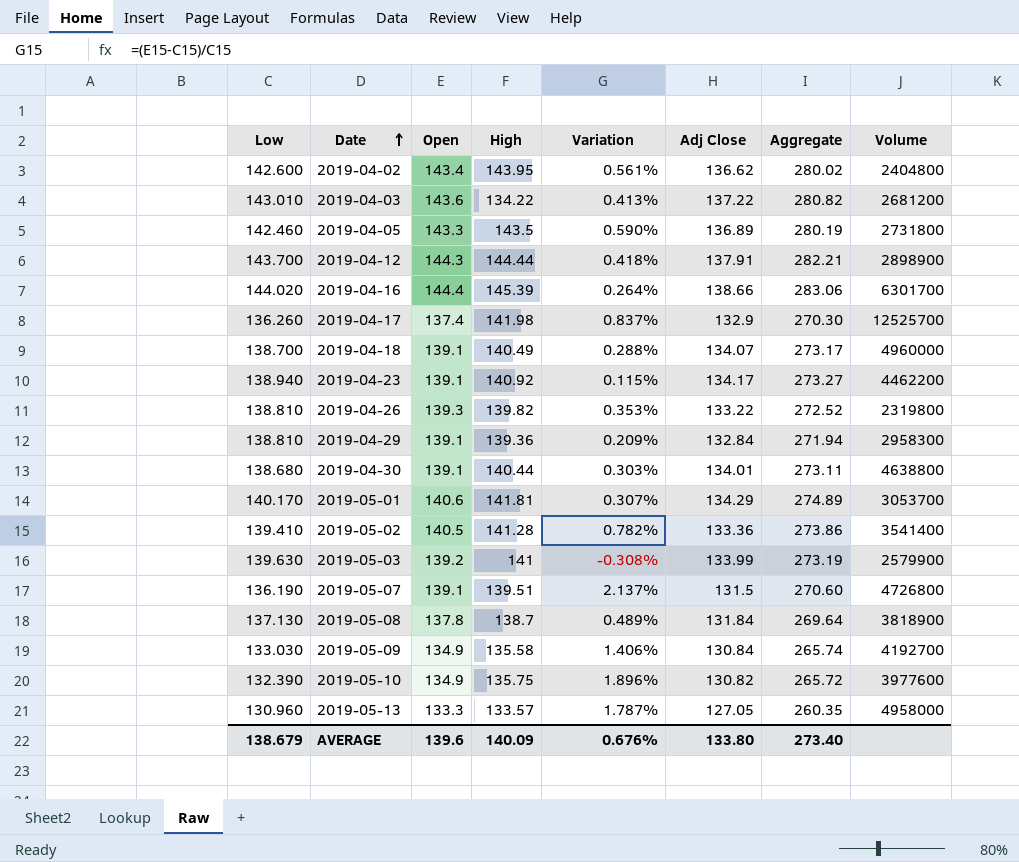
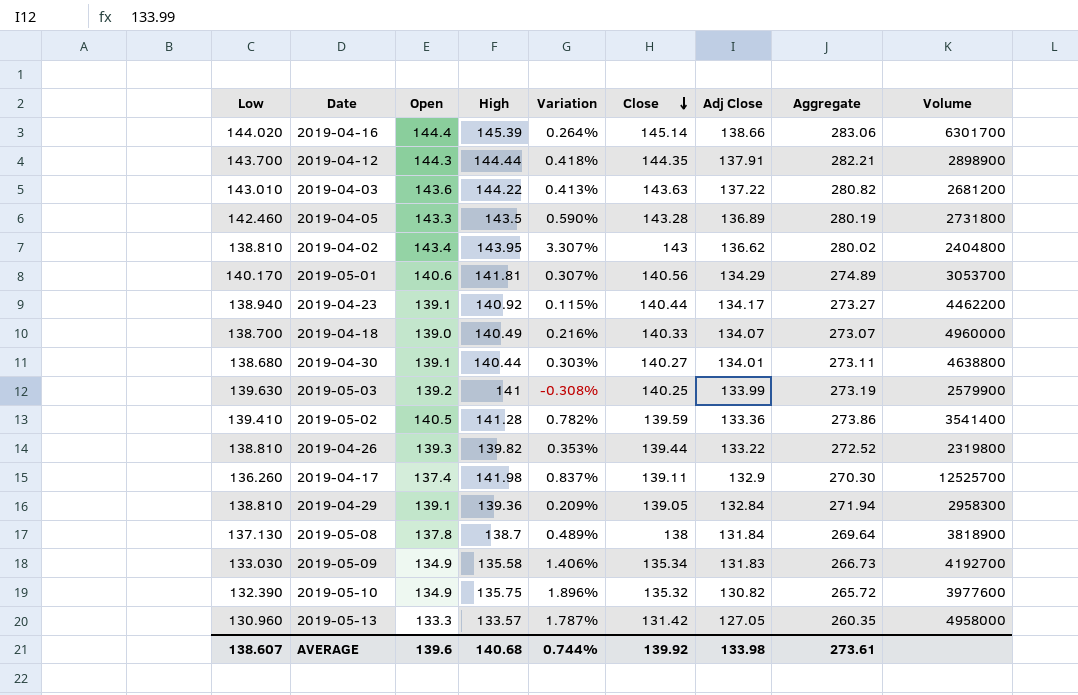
row order: Date ascending -> Close descending
column Close | position: none -> 6
row 2019-05-07: 136.190 | 139.1 | 139.51 | 2.137% | 131.5 | 270.60 | 4726800 -> none
2019-04-03 | High: 134.22 -> 144.22
2019-04-02 | Low: 142.600 -> 138.810
2019-04-02 | Variation: 0.561% -> 3.307%
2019-04-18 | Open: 139.1 -> 139.0
2019-04-18 | Variation: 0.288% -> 0.216%
2019-04-18 | Aggregate: 273.17 -> 273.07
2019-05-09 | Adj Close: 130.84 -> 131.83
2019-05-09 | Aggregate: 265.74 -> 266.73
AVERAGE | Low: 138.679 -> 138.607
AVERAGE | High: 140.09 -> 140.68
AVERAGE | Variation: 0.676% -> 0.744%
AVERAGE | Adj Close: 133.80 -> 133.98
AVERAGE | Aggregate: 273.40 -> 273.61

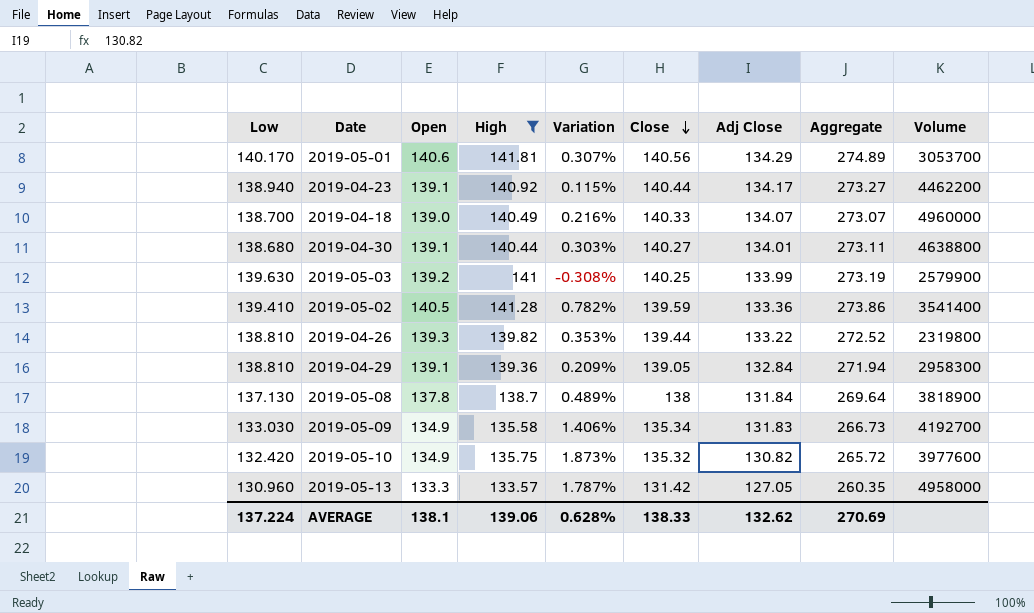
filter: none -> High <= 141.81
2019-05-10 | Low: 132.390 -> 132.420
2019-05-10 | Variation: 1.896% -> 1.873%
AVERAGE | Low: 138.607 -> 137.224
AVERAGE | Open: 139.6 -> 138.1
AVERAGE | High: 140.68 -> 139.06
AVERAGE | Variation: 0.744% -> 0.628%
AVERAGE | Close: 139.92 -> 138.33
AVERAGE | Adj Close: 133.98 -> 132.62
AVERAGE | Aggregate: 273.61 -> 270.69

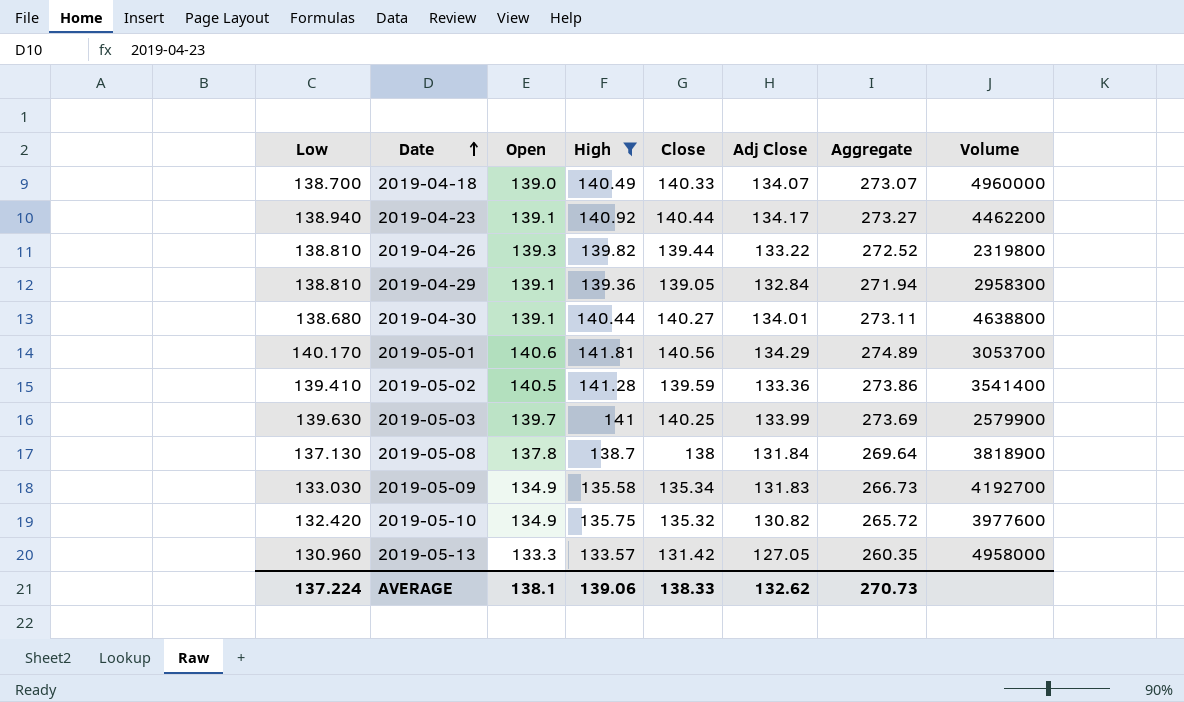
row order: Close descending -> Date ascending
column Variation | formula: ([Open] - [Low]) / [Low] -> none
2019-05-03 | Open: 139.2 -> 139.7
2019-05-03 | Aggregate: 273.19 -> 273.69
AVERAGE | Aggregate: 270.69 -> 270.73

